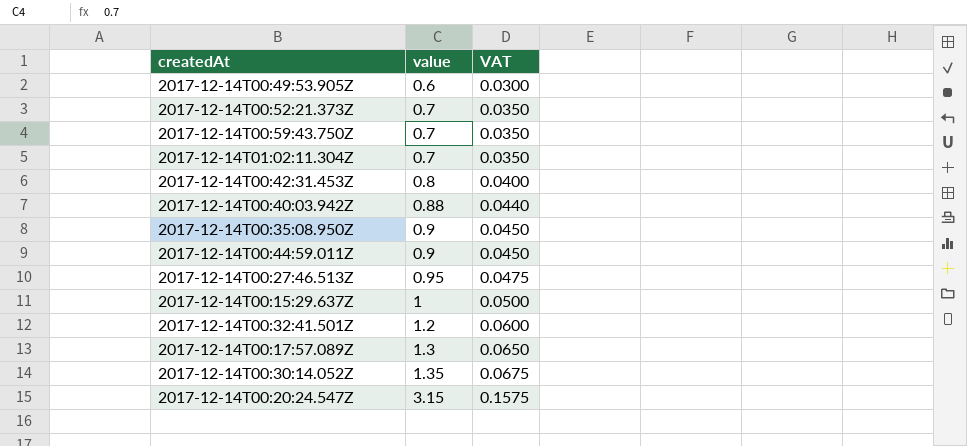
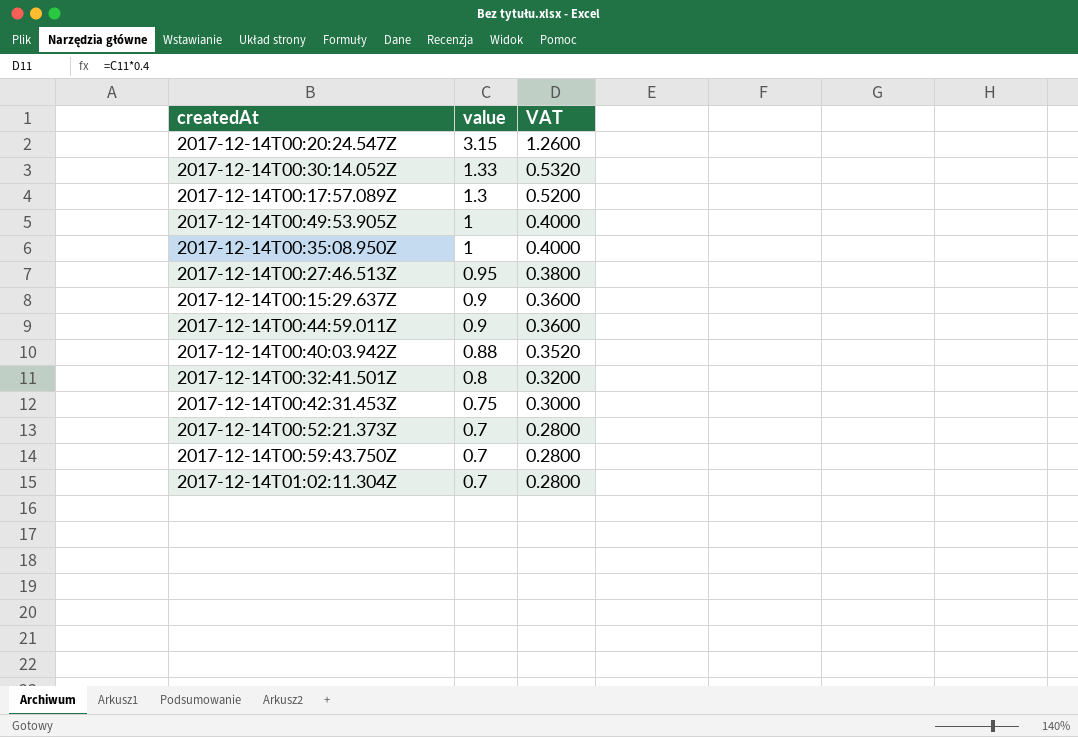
row order: value ascending -> value descending
column VAT | formula: [value] * 0.05 -> [value] * 0.4
2017-12-14T00:30:14.052Z | value: 1.35 -> 1.33
2017-12-14T00:49:53.905Z | value: 0.6 -> 1
2017-12-14T00:35:08.950Z | value: 0.9 -> 1
2017-12-14T00:15:29.637Z | value: 1 -> 0.9
2017-12-14T00:32:41.501Z | value: 1.2 -> 0.8
2017-12-14T00:42:31.453Z | value: 0.8 -> 0.75

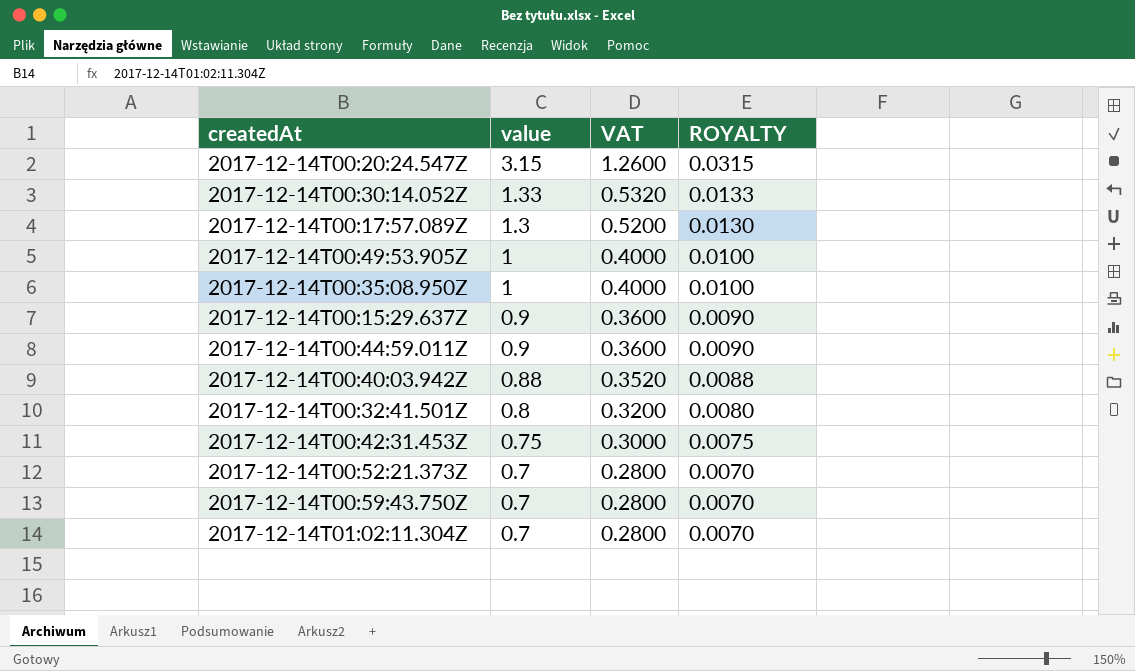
column ROYALTY | formula: none -> [value] * 0.01
row 2017-12-14T00:27:46.513Z: 0.95 | 0.3800 -> none

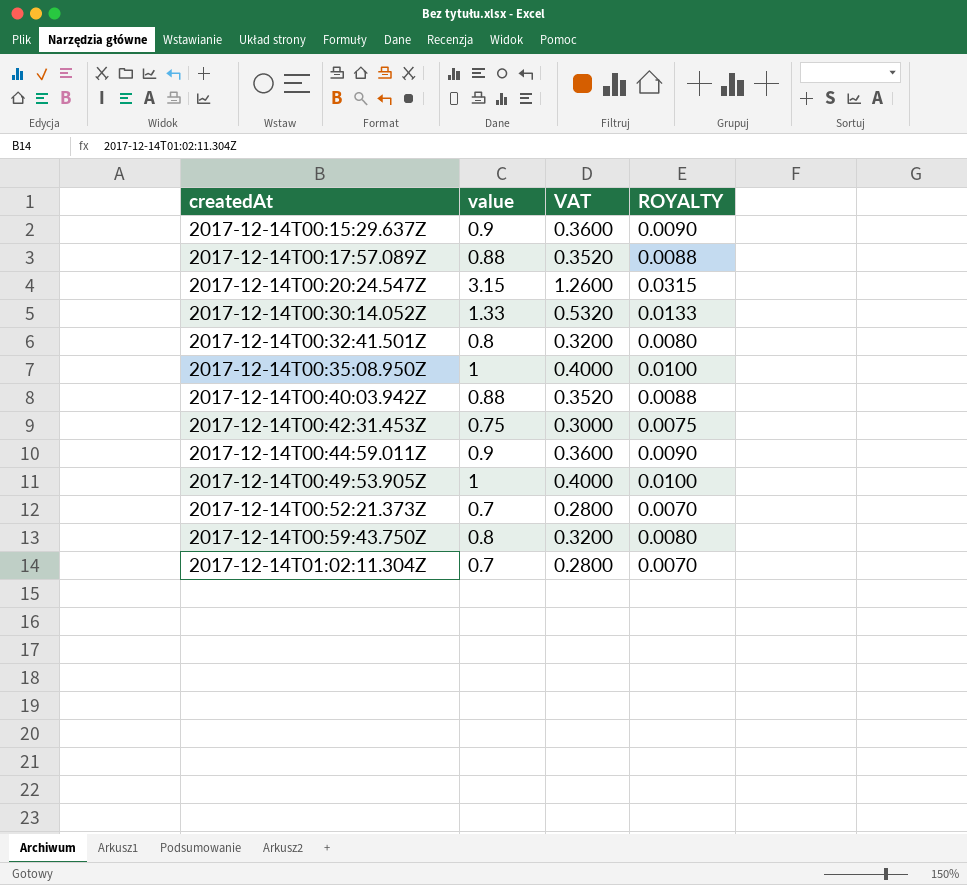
row order: value descending -> createdAt ascending
2017-12-14T00:17:57.089Z | value: 1.3 -> 0.88
2017-12-14T00:17:57.089Z | VAT: 0.5200 -> 0.3520
2017-12-14T00:17:57.089Z | ROYALTY: 0.0130 -> 0.0088
2017-12-14T00:59:43.750Z | value: 0.7 -> 0.8
2017-12-14T00:59:43.750Z | VAT: 0.2800 -> 0.3200
2017-12-14T00:59:43.750Z | ROYALTY: 0.0070 -> 0.0080

